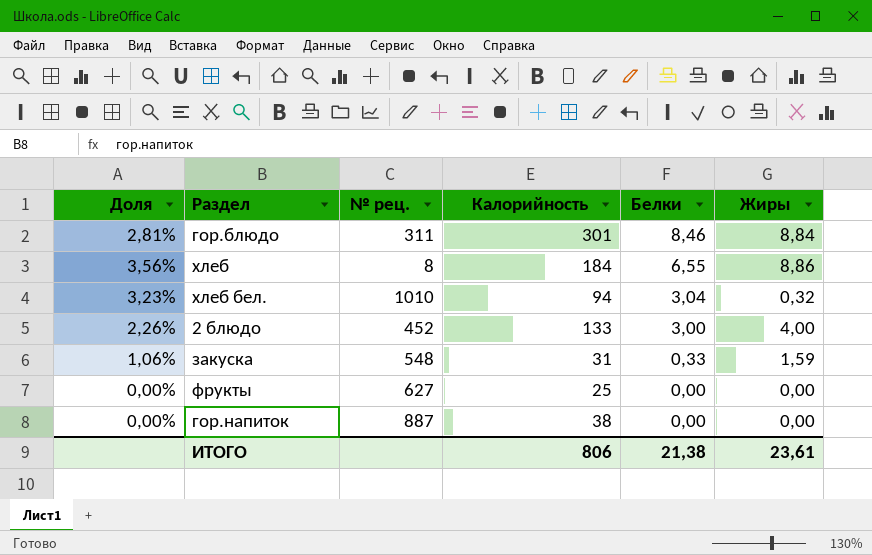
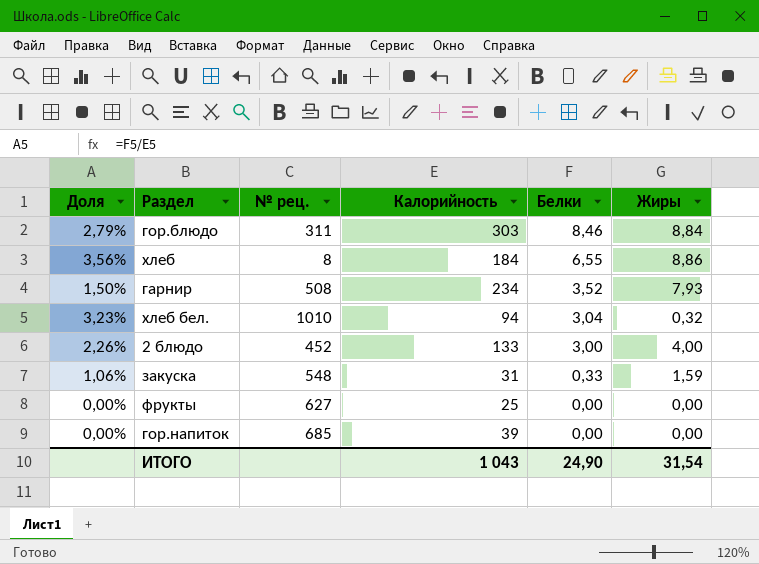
гор.блюдо | Доля: 2,81% -> 2,79%
гор.блюдо | Калорийность: 301 -> 303
row гарнир: none -> 1,50% | 508 | 234 | 3,52 | 7,93
гор.напиток | № рец.: 887 -> 685
гор.напиток | Калорийность: 38 -> 39
ИТОГО | Калорийность: 806 -> 1 043
ИТОГО | Белки: 21,38 -> 24,90
ИТОГО | Жиры: 23,61 -> 31,54

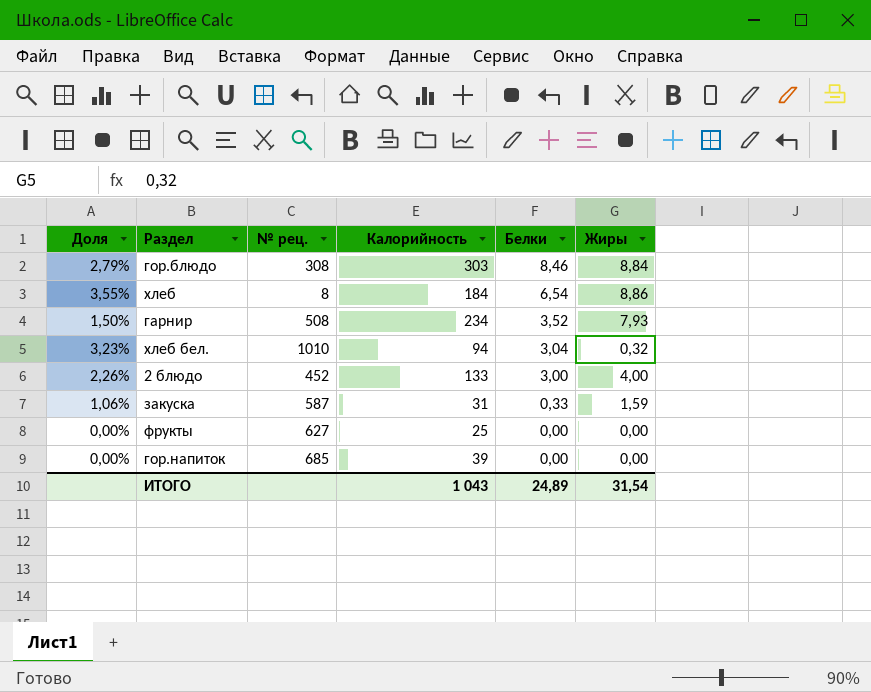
гор.блюдо | № рец.: 311 -> 308
хлеб | Доля: 3,56% -> 3,55%
хлеб | Белки: 6,55 -> 6,54
закуска | № рец.: 548 -> 587
ИТОГО | Белки: 24,90 -> 24,89

